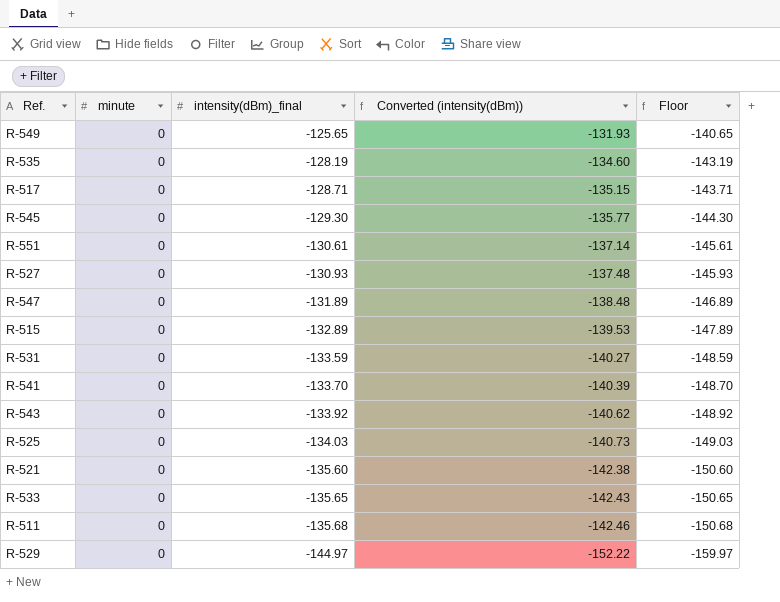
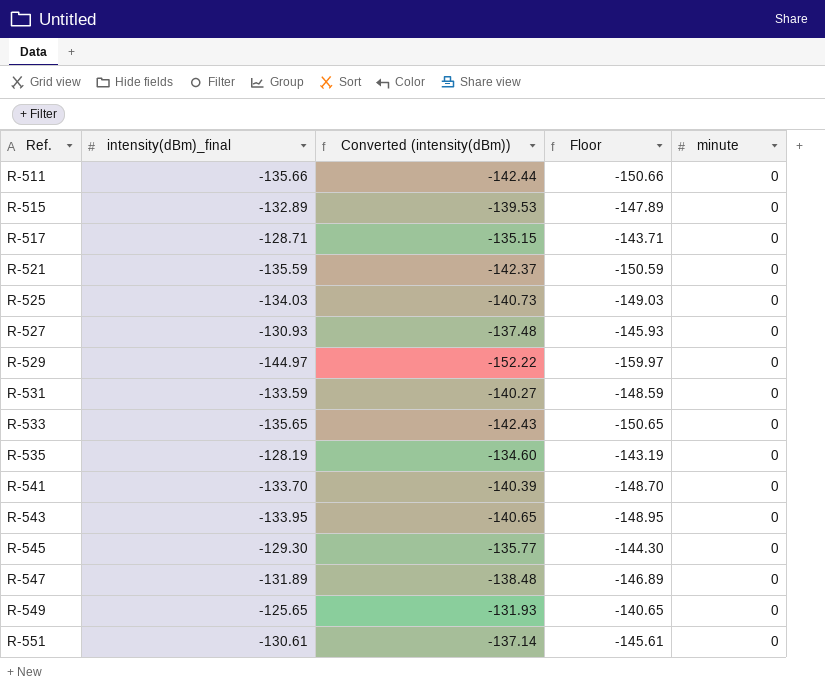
row order: intensity(dBm)_final descending -> Ref. ascending
column minute | position: 2 -> 5
R-511 | intensity(dBm)_final: -135.68 -> -135.66
R-511 | Converted (intensity(dBm)): -142.46 -> -142.44
R-511 | Floor: -150.68 -> -150.66
R-521 | intensity(dBm)_final: -135.60 -> -135.59
R-521 | Converted (intensity(dBm)): -142.38 -> -142.37
R-521 | Floor: -150.60 -> -150.59
R-543 | intensity(dBm)_final: -133.92 -> -133.95
R-543 | Converted (intensity(dBm)): -140.62 -> -140.65
R-543 | Floor: -148.92 -> -148.95

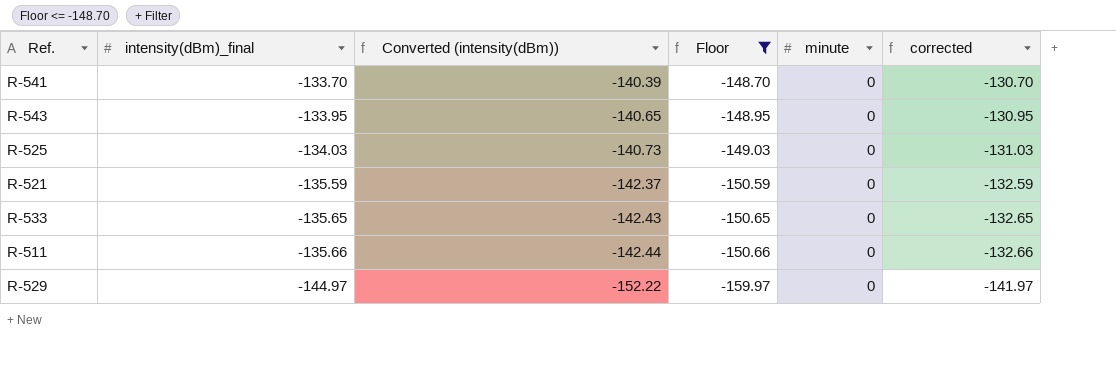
filter: none -> Floor <= -148.70
row order: Ref. ascending -> intensity(dBm)_final descending
column corrected | formula: none -> [intensity(dBm)_final] + 3

